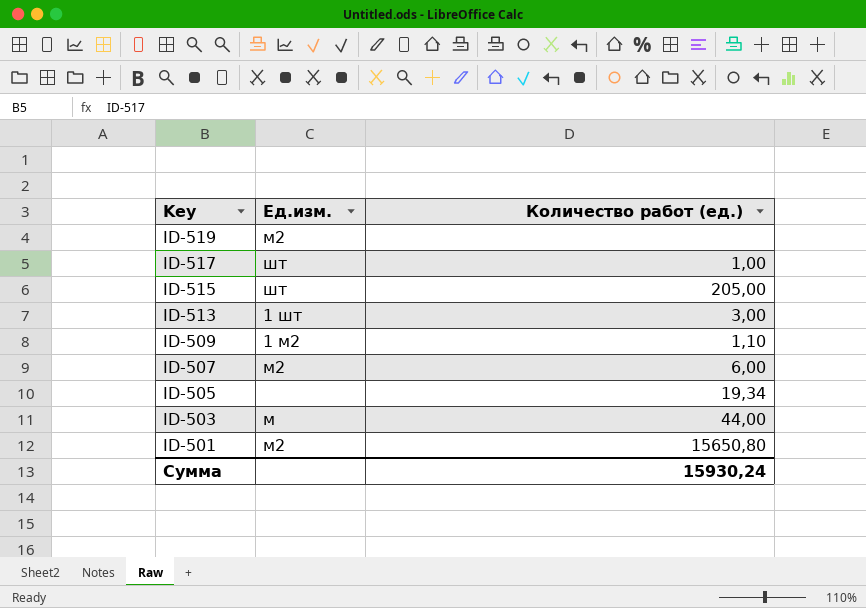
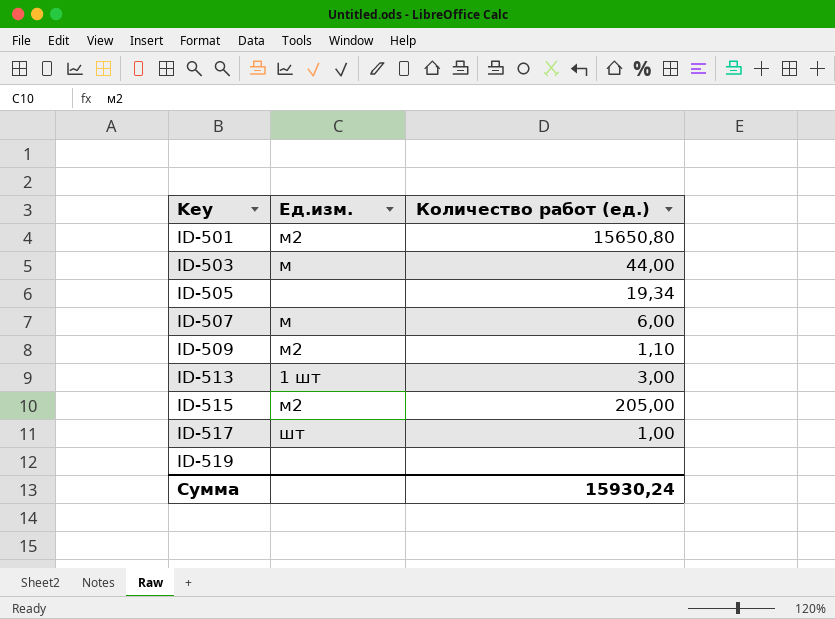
row order: Key descending -> Key ascending
ID-507 | Ед.изм.: м2 -> м
ID-509 | Ед.изм.: 1 м2 -> м2
ID-515 | Ед.изм.: шт -> м2
ID-519 | Ед.изм.: м2 -> none

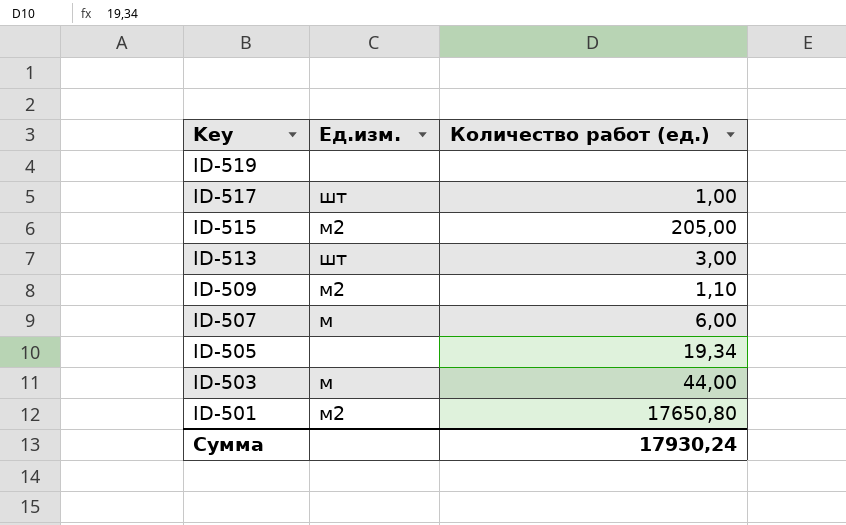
row order: Key ascending -> Key descending
ID-513 | Ед.изм.: 1 шт -> шт
ID-501 | Количество работ (ед.): 15650,80 -> 17650,80
Сумма | Количество работ (ед.): 15930,24 -> 17930,24

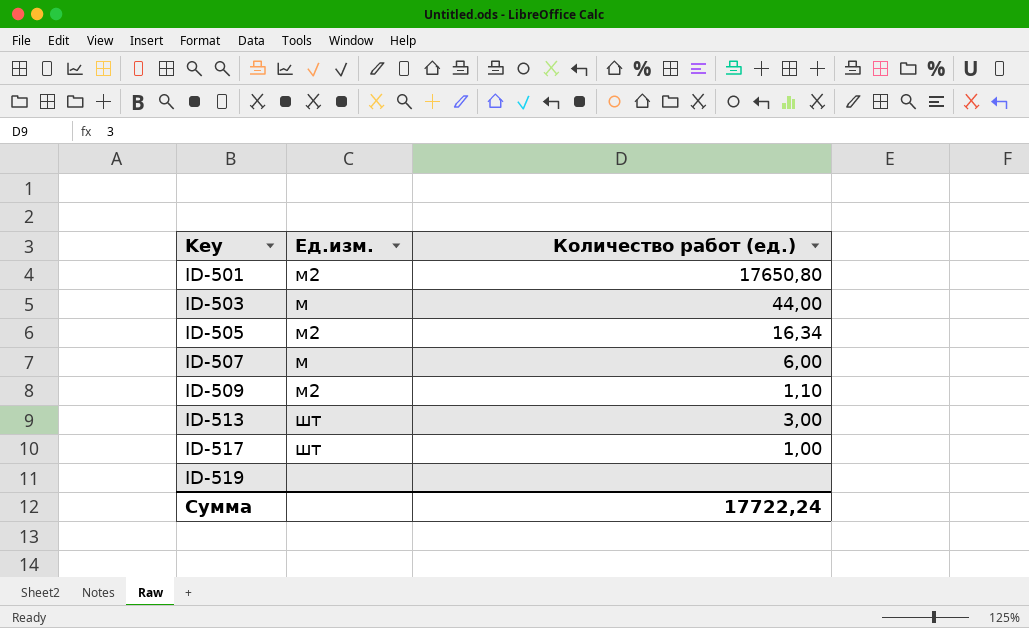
row order: Key descending -> Key ascending
row ID-515: м2 | 205,00 -> none
ID-505 | Ед.изм.: none -> м2
ID-505 | Количество работ (ед.): 19,34 -> 16,34
Сумма | Количество работ (ед.): 17930,24 -> 17722,24

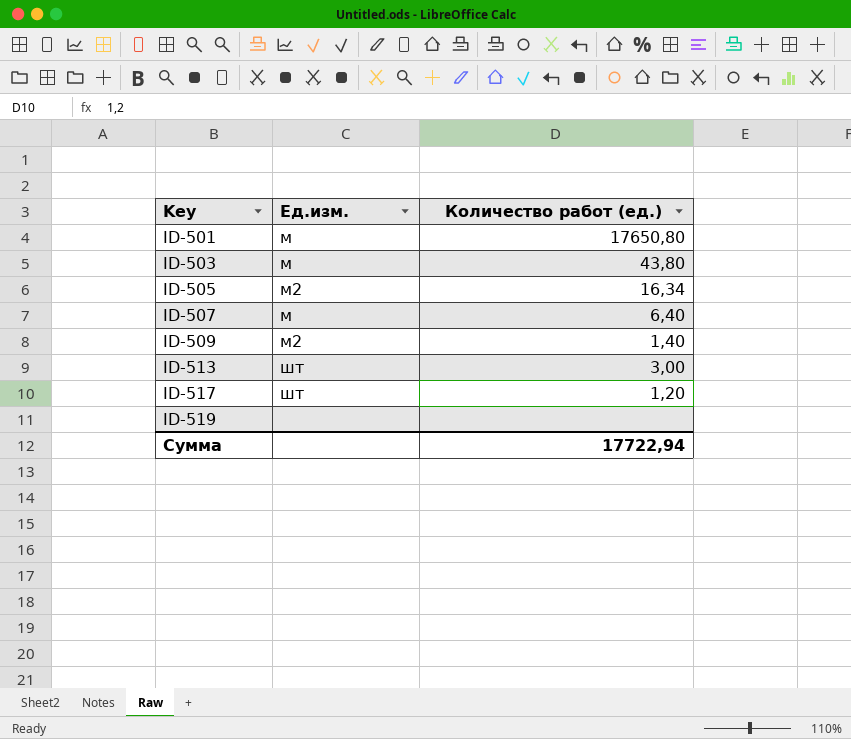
ID-501 | Ед.изм.: м2 -> м
ID-503 | Количество работ (ед.): 44,00 -> 43,80
ID-507 | Количество работ (ед.): 6,00 -> 6,40
ID-509 | Количество работ (ед.): 1,10 -> 1,40
ID-517 | Количество работ (ед.): 1,00 -> 1,20
Сумма | Количество работ (ед.): 17722,24 -> 17722,94

